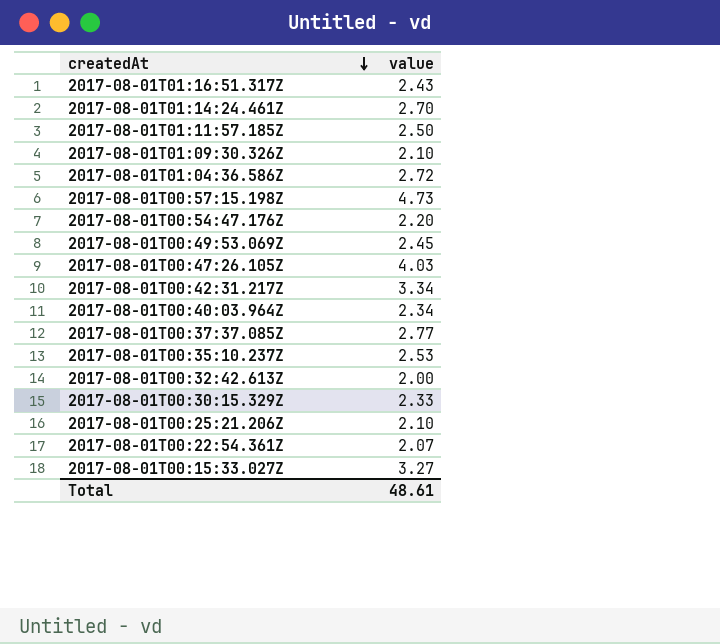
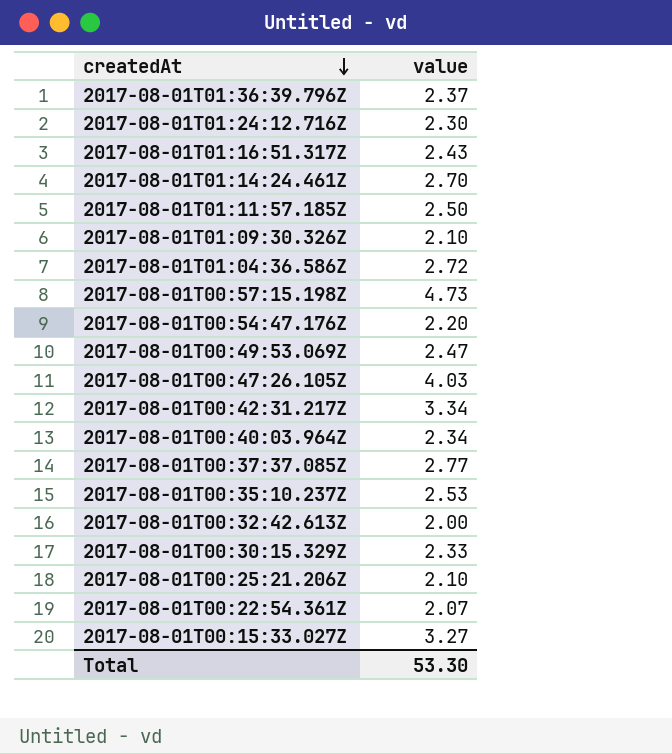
row 2017-08-01T01:36:39.796Z: none -> 2.37
row 2017-08-01T01:24:12.716Z: none -> 2.30
2017-08-01T00:49:53.069Z | value: 2.45 -> 2.47
Total | value: 48.61 -> 53.30

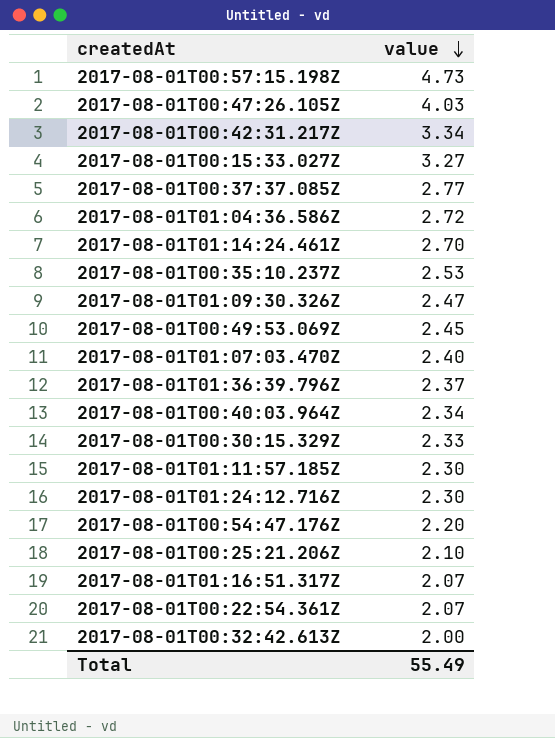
row order: createdAt descending -> value descending
2017-08-01T01:09:30.326Z | value: 2.10 -> 2.47
2017-08-01T00:49:53.069Z | value: 2.47 -> 2.45
row 2017-08-01T01:07:03.470Z: none -> 2.40
2017-08-01T01:11:57.185Z | value: 2.50 -> 2.30
2017-08-01T01:16:51.317Z | value: 2.43 -> 2.07
Total | value: 53.30 -> 55.49

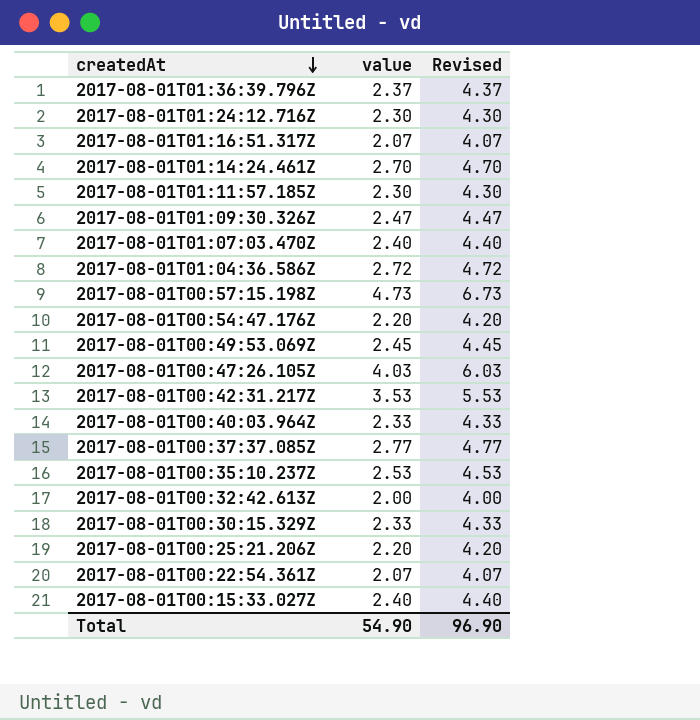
row order: value descending -> createdAt descending
column Revised | formula: none -> [value] + 2
2017-08-01T00:42:31.217Z | value: 3.34 -> 3.53
2017-08-01T00:40:03.964Z | value: 2.34 -> 2.33
2017-08-01T00:25:21.206Z | value: 2.10 -> 2.20
2017-08-01T00:15:33.027Z | value: 3.27 -> 2.40
Total | value: 55.49 -> 54.90

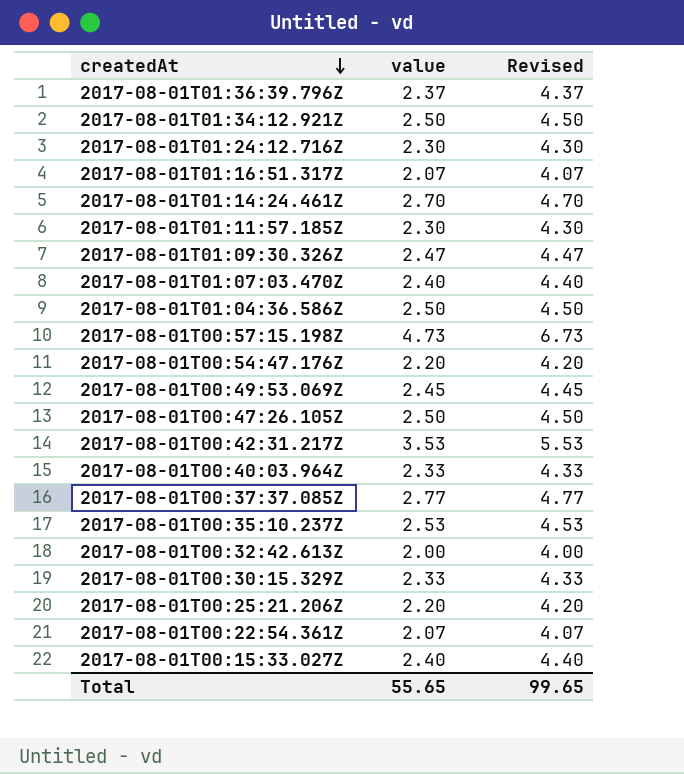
row 2017-08-01T01:34:12.921Z: none -> 2.50 | 4.50
2017-08-01T01:04:36.586Z | value: 2.72 -> 2.50
2017-08-01T01:04:36.586Z | Revised: 4.72 -> 4.50
2017-08-01T00:47:26.105Z | value: 4.03 -> 2.50
2017-08-01T00:47:26.105Z | Revised: 6.03 -> 4.50
Total | value: 54.90 -> 55.65
Total | Revised: 96.90 -> 99.65

